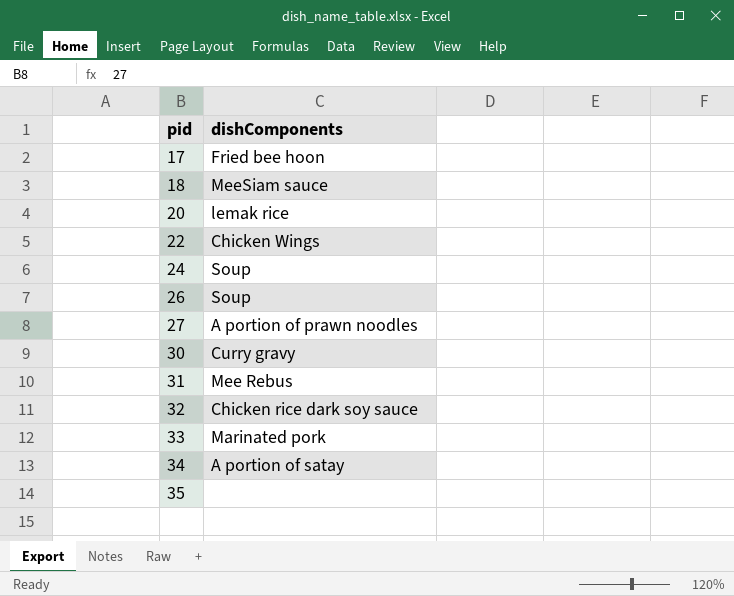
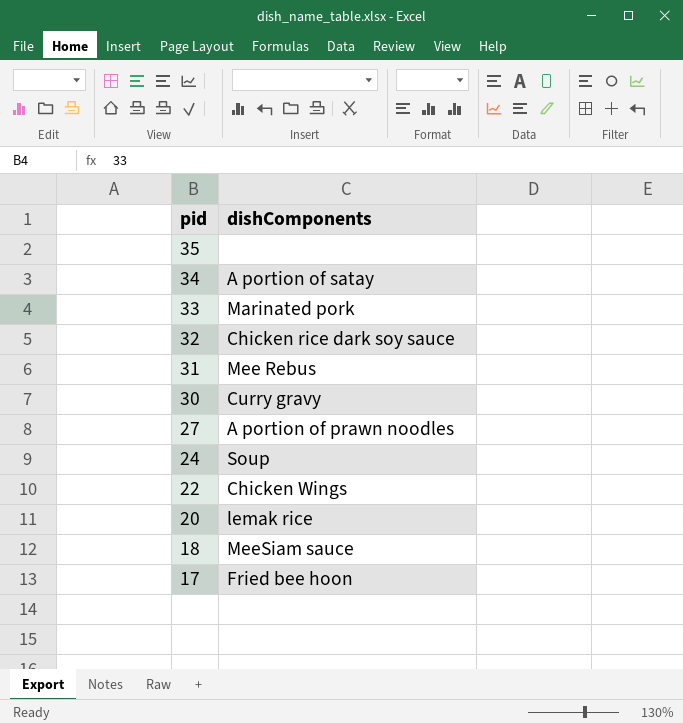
row order: pid ascending -> pid descending
row 26: Soup -> none

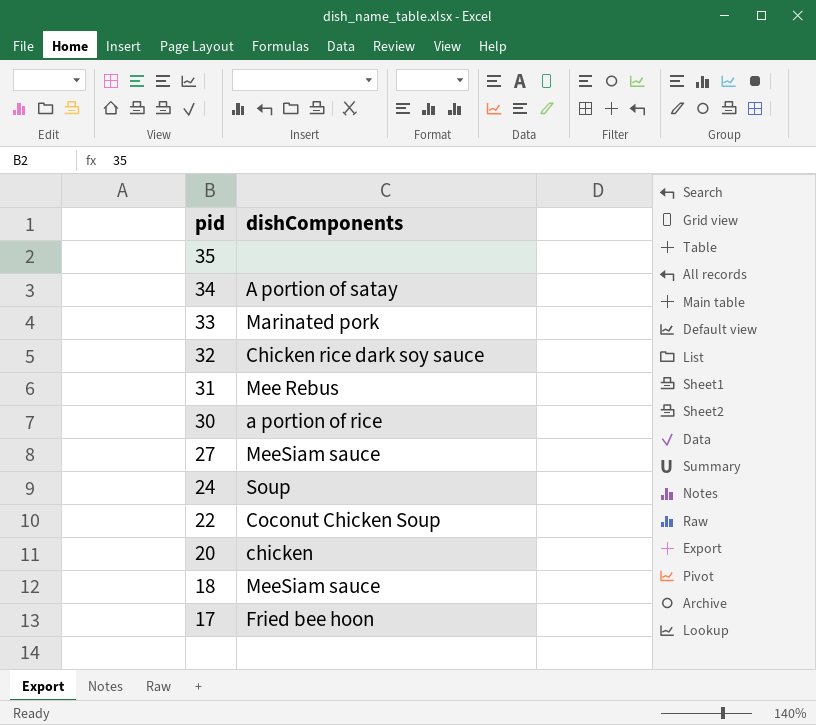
30 | dishComponents: Curry gravy -> a portion of rice
27 | dishComponents: A portion of prawn noodles -> MeeSiam sauce
22 | dishComponents: Chicken Wings -> Coconut Chicken Soup
20 | dishComponents: lemak rice -> chicken

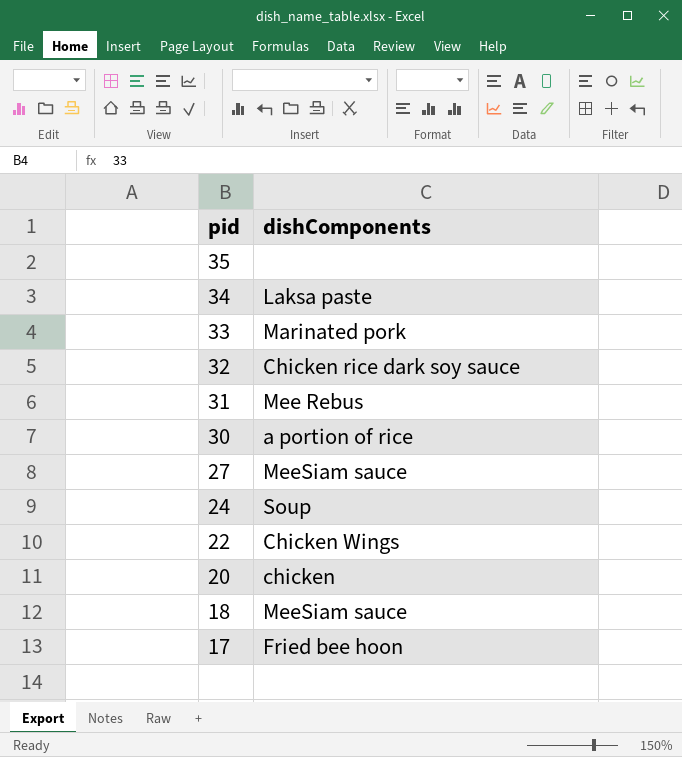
34 | dishComponents: A portion of satay -> Laksa paste
22 | dishComponents: Coconut Chicken Soup -> Chicken Wings

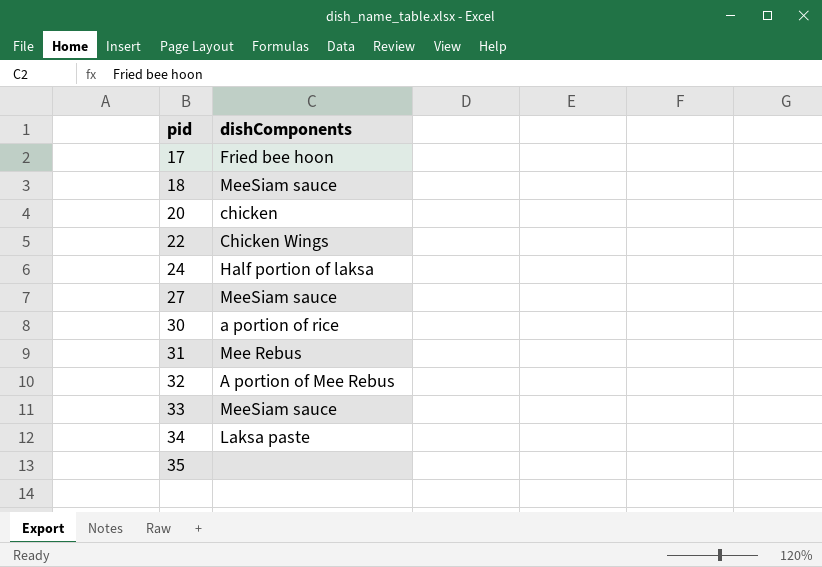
row order: pid descending -> pid ascending
24 | dishComponents: Soup -> Half portion of laksa
32 | dishComponents: Chicken rice dark soy sauce -> A portion of Mee Rebus
33 | dishComponents: Marinated pork -> MeeSiam sauce

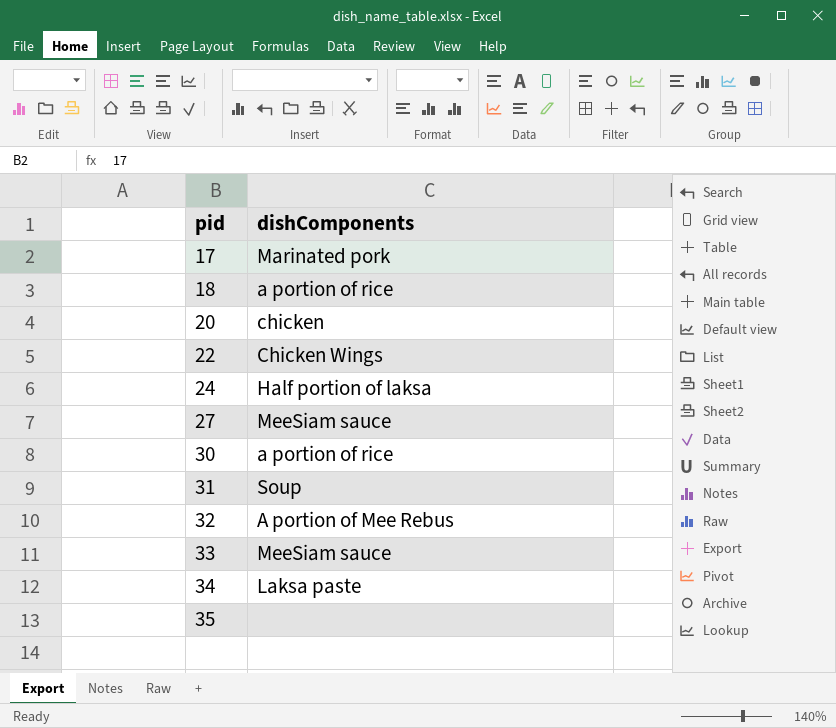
17 | dishComponents: Fried bee hoon -> Marinated pork
18 | dishComponents: MeeSiam sauce -> a portion of rice
31 | dishComponents: Mee Rebus -> Soup

